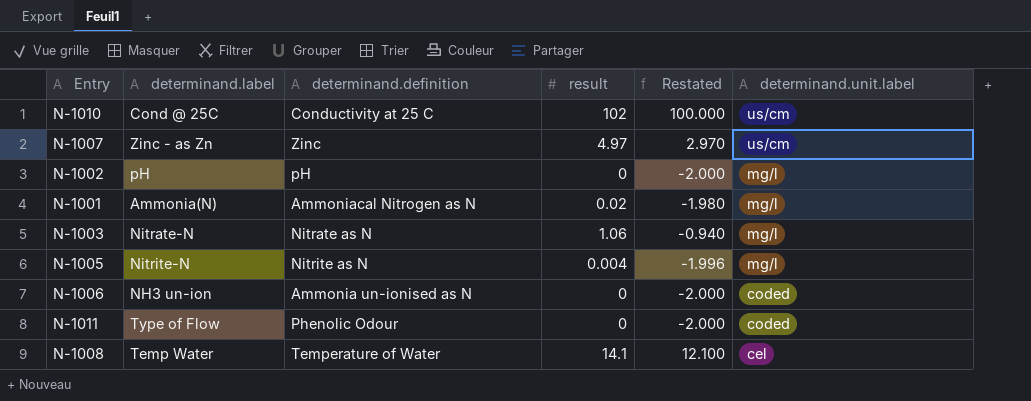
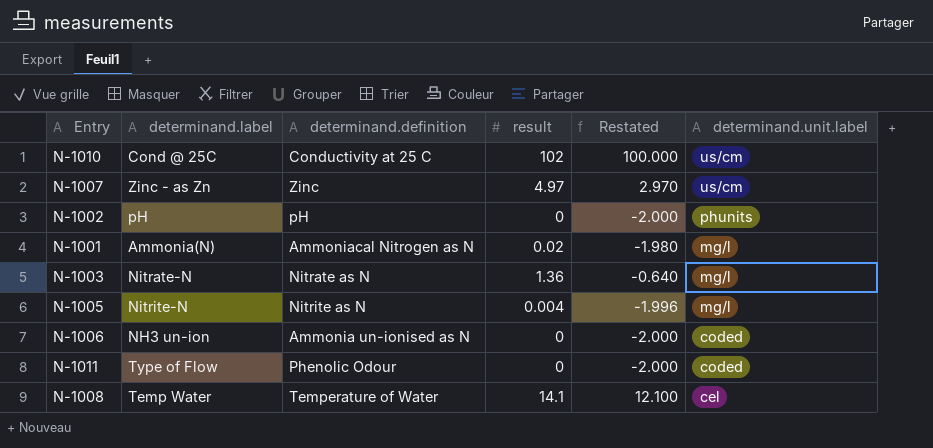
N-1002 | determinand.unit.label: mg/l -> phunits
N-1003 | result: 1.06 -> 1.36
N-1003 | Restated: -0.940 -> -0.640

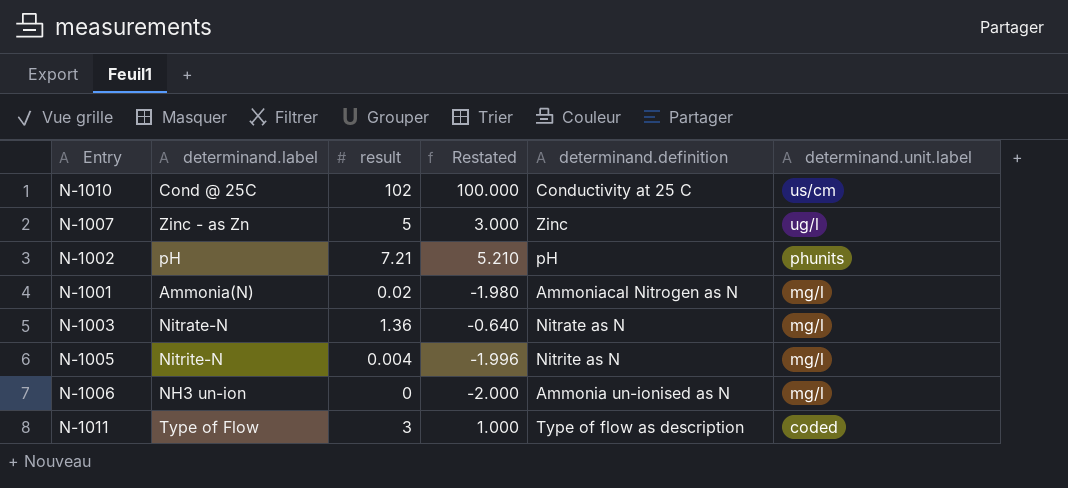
column determinand.definition | position: 3 -> 5
row N-1008: Temp Water | Temperature of Water | 14.1 | 12.100 | cel -> none
N-1007 | result: 4.97 -> 5
N-1007 | Restated: 2.970 -> 3.000
N-1007 | determinand.unit.label: us/cm -> ug/l
N-1002 | result: 0 -> 7.21
N-1002 | Restated: -2.000 -> 5.210
N-1006 | determinand.unit.label: coded -> mg/l
N-1011 | result: 0 -> 3
N-1011 | Restated: -2.000 -> 1.000
N-1011 | determinand.definition: Phenolic Odour -> Type of flow as description

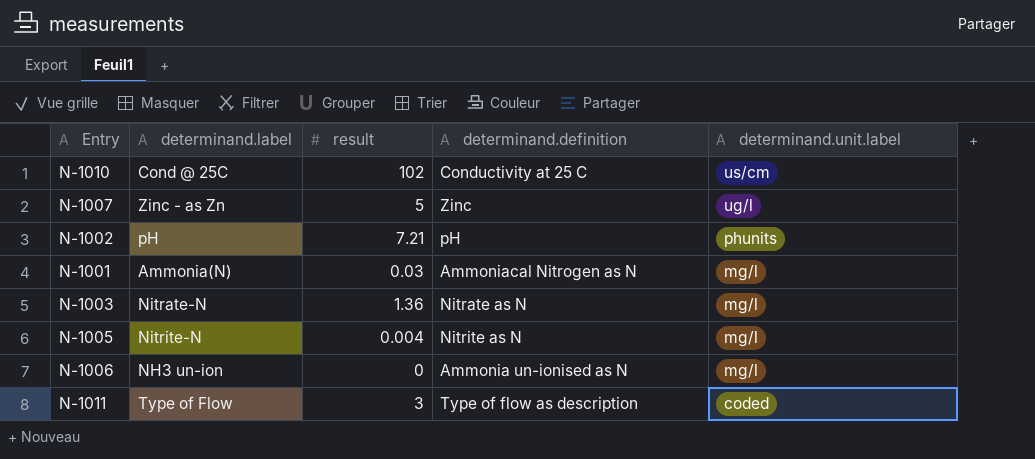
column Restated | formula: [result] - 2 -> none
N-1001 | result: 0.02 -> 0.03

